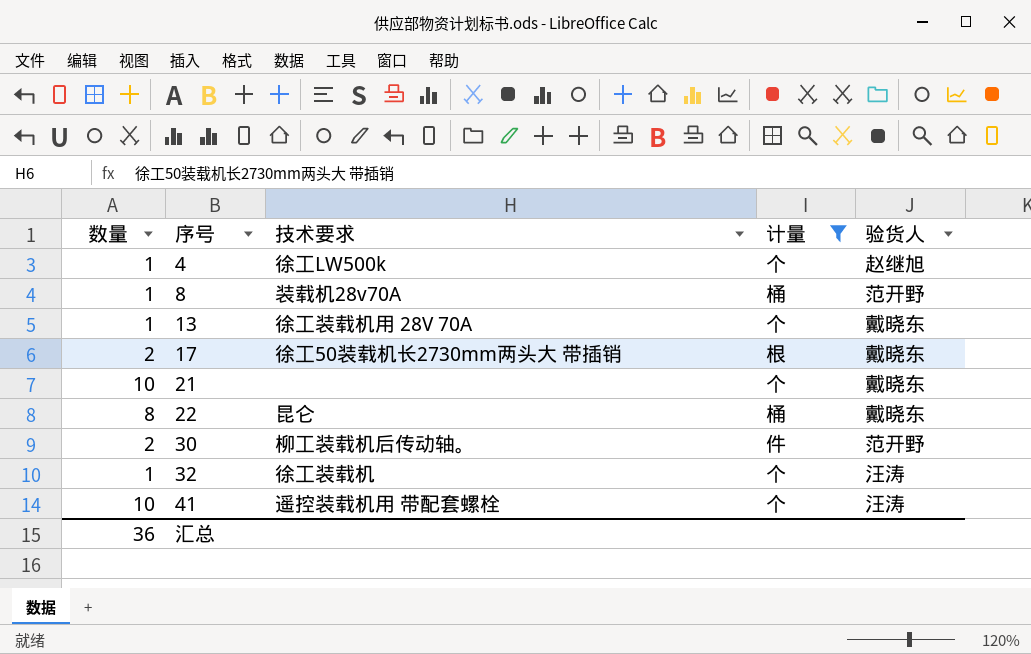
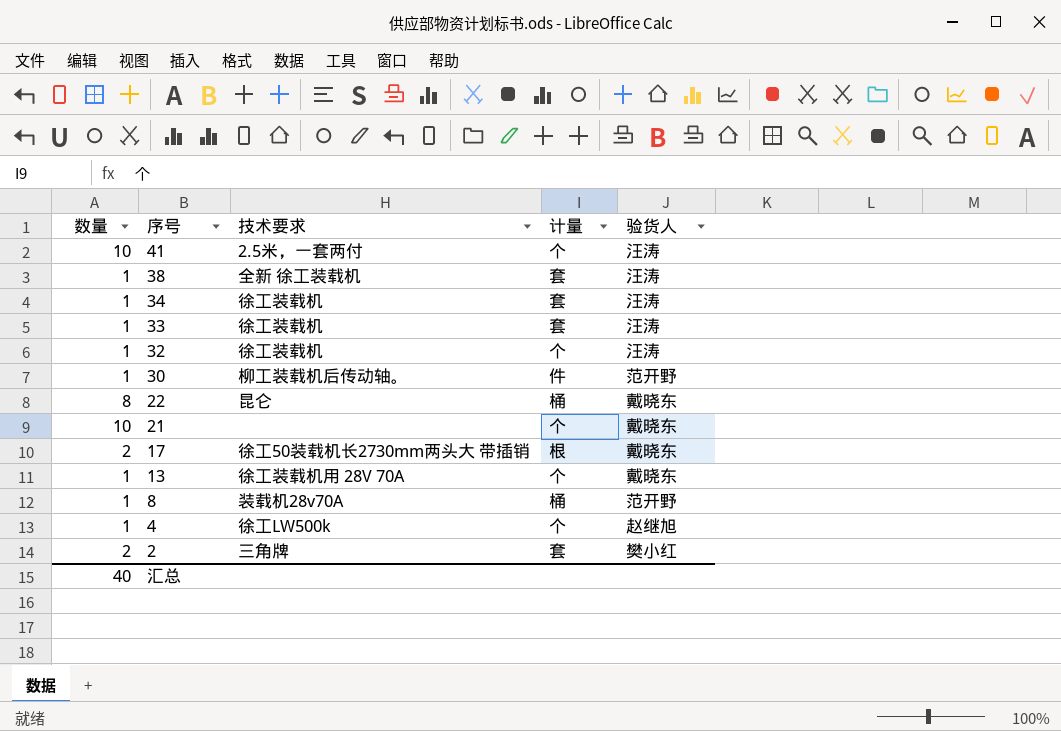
filter: 计量 != 套 -> none
row order: 序号 ascending -> 序号 descending
41 | 技术要求: 遥控装载机用 带配套螺栓 -> 2.5米，一套两付
30 | 数量: 2 -> 1
汇总 | 数量: 36 -> 40

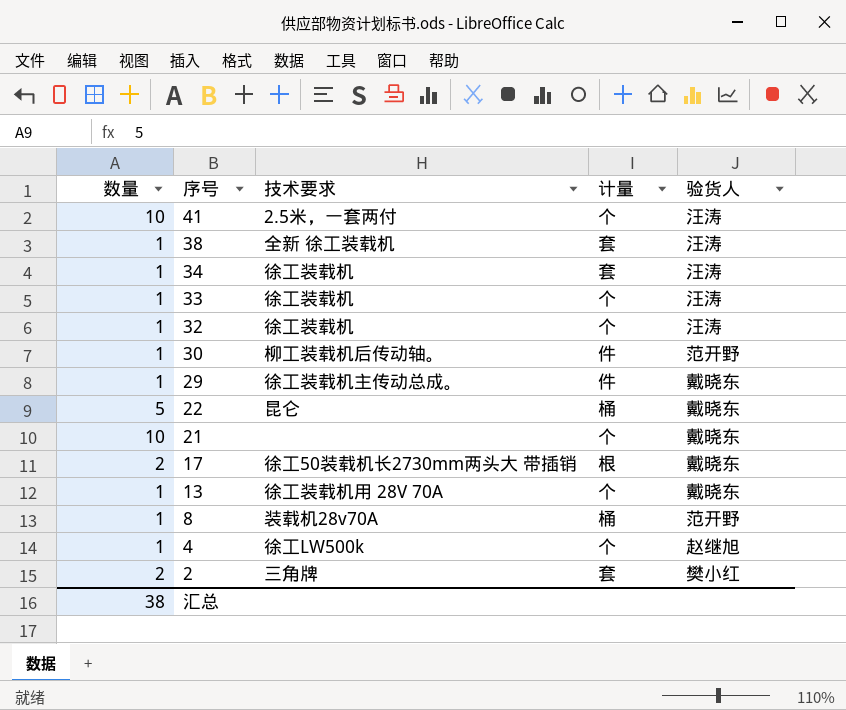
33 | 计量: 套 -> 个
row 29: none -> 1 | 徐工装载机主传动总成。 | 件 | 戴晓东
22 | 数量: 8 -> 5
汇总 | 数量: 40 -> 38

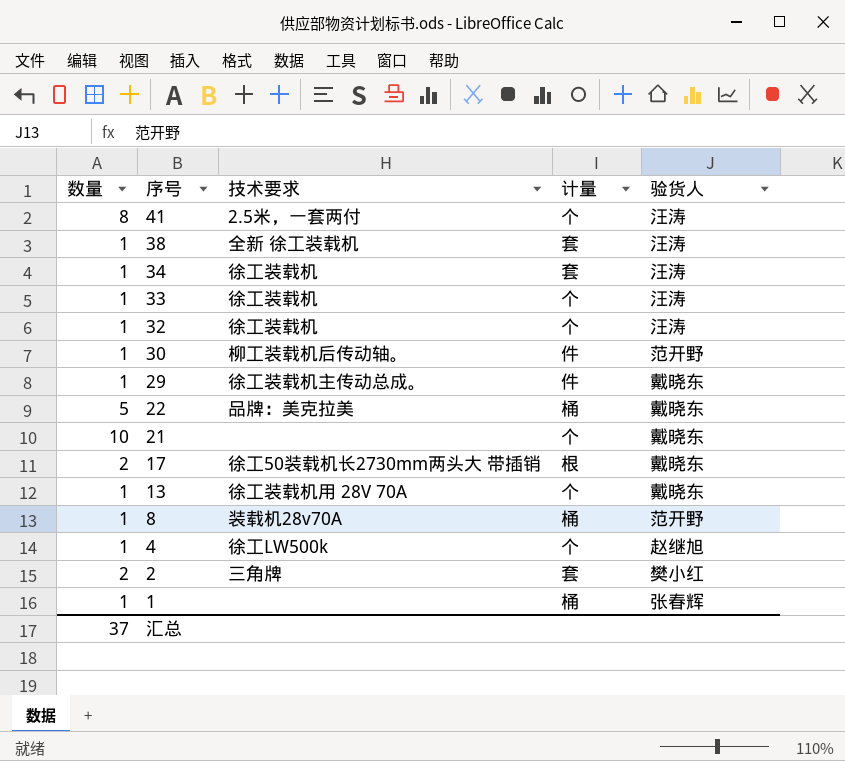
41 | 数量: 10 -> 8
22 | 技术要求: 昆仑 -> 品牌：美克拉美
row 1: none -> 1 | none | 桶 | 张春辉
汇总 | 数量: 38 -> 37

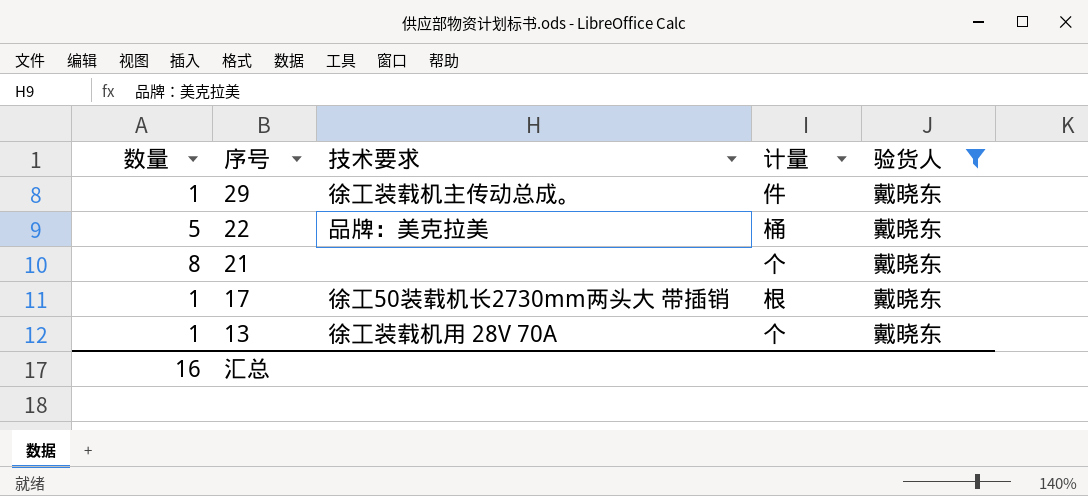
filter: none -> 验货人 = 戴晓东
21 | 数量: 10 -> 8
17 | 数量: 2 -> 1
汇总 | 数量: 37 -> 16

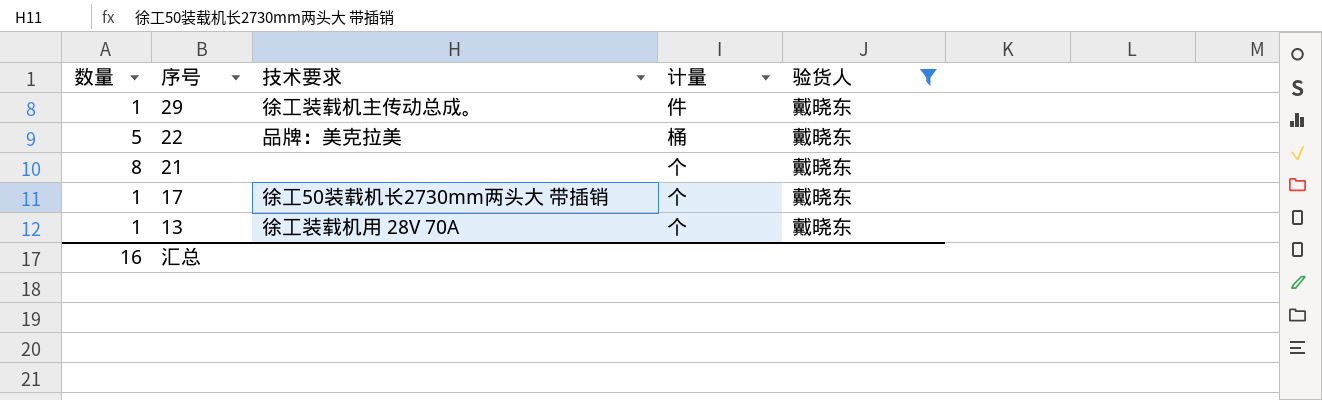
17 | 计量: 根 -> 个

